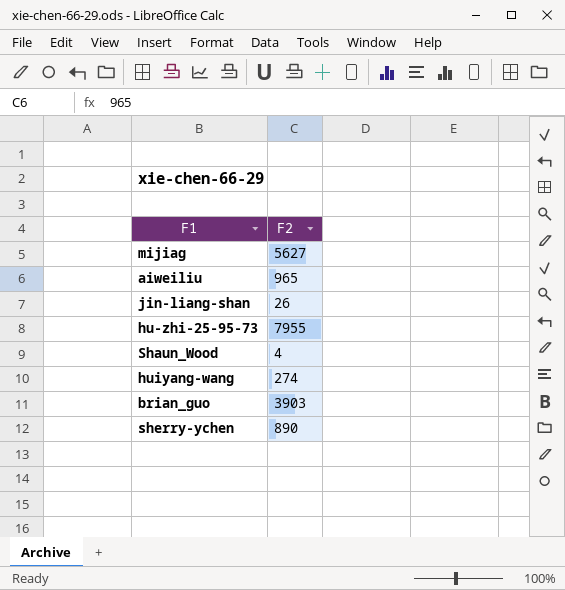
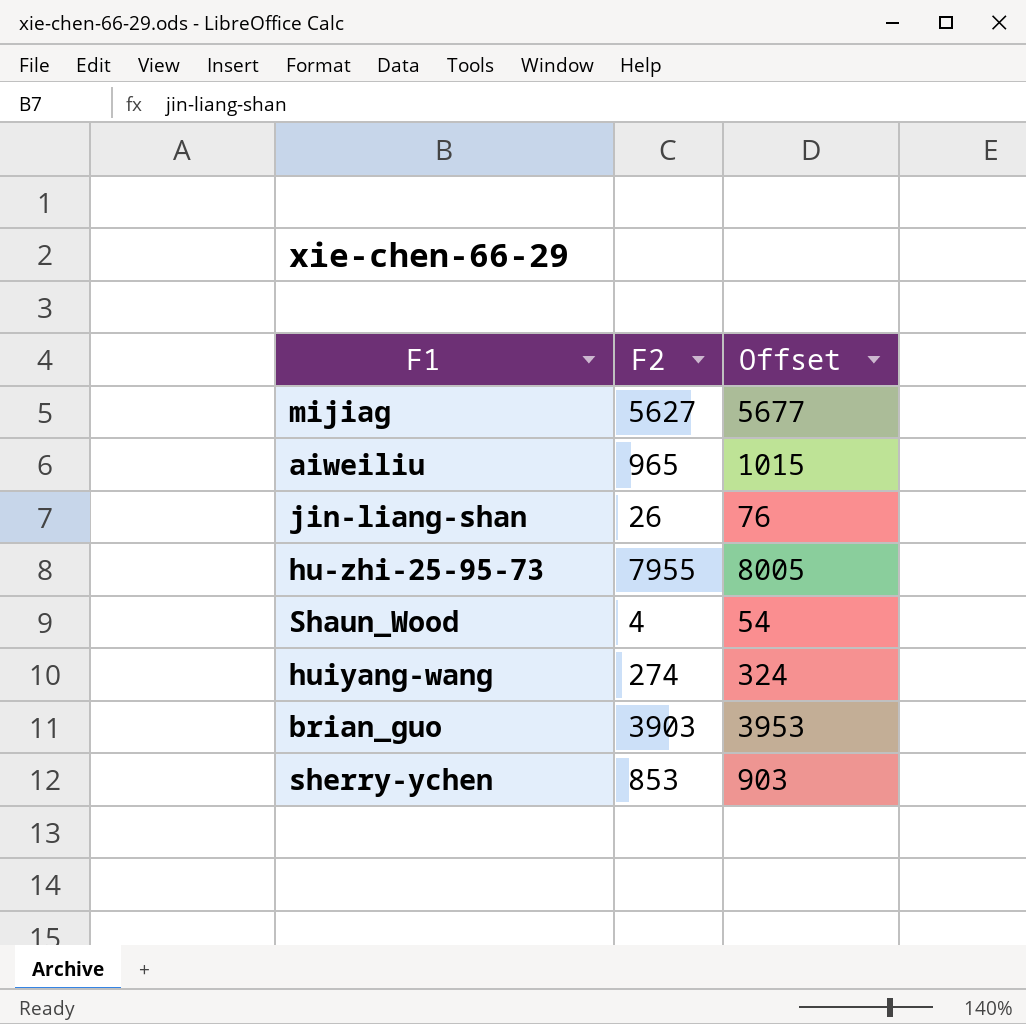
column Offset | formula: none -> [F2] + 50
sherry-ychen | F2: 890 -> 853

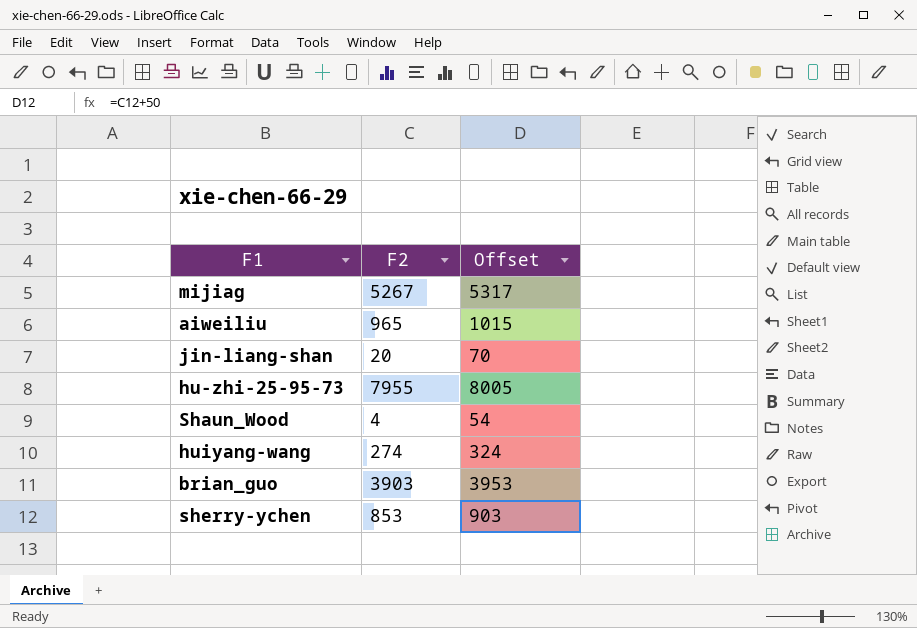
mijiag | F2: 5627 -> 5267
mijiag | Offset: 5677 -> 5317
jin-liang-shan | F2: 26 -> 20
jin-liang-shan | Offset: 76 -> 70

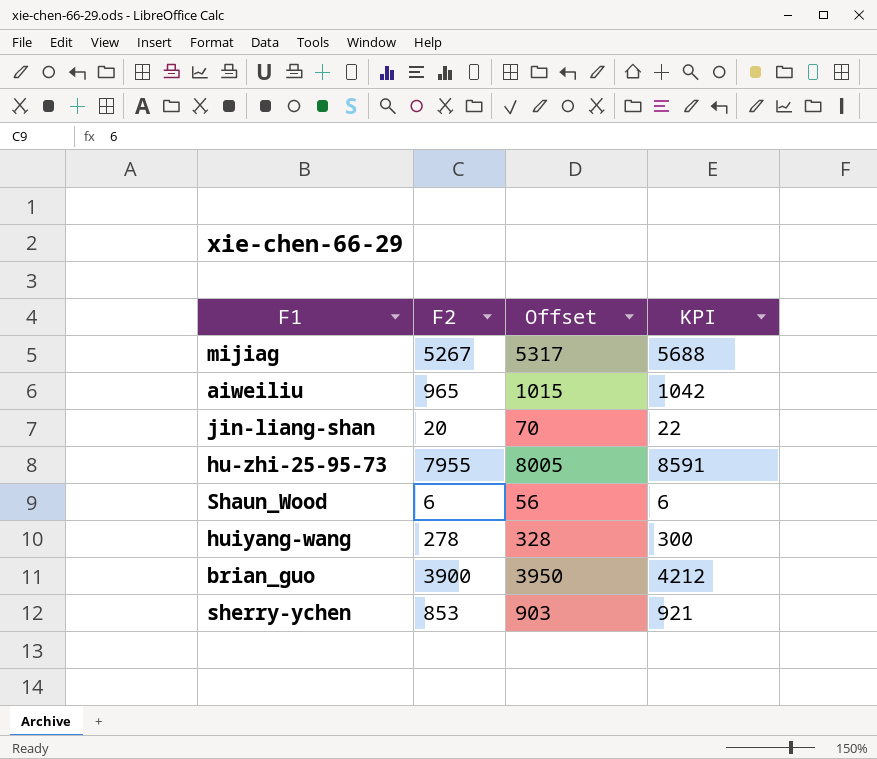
column KPI | formula: none -> [F2] * 1.08
Shaun_Wood | F2: 4 -> 6
Shaun_Wood | Offset: 54 -> 56
huiyang-wang | F2: 274 -> 278
huiyang-wang | Offset: 324 -> 328
brian_guo | F2: 3903 -> 3900
brian_guo | Offset: 3953 -> 3950

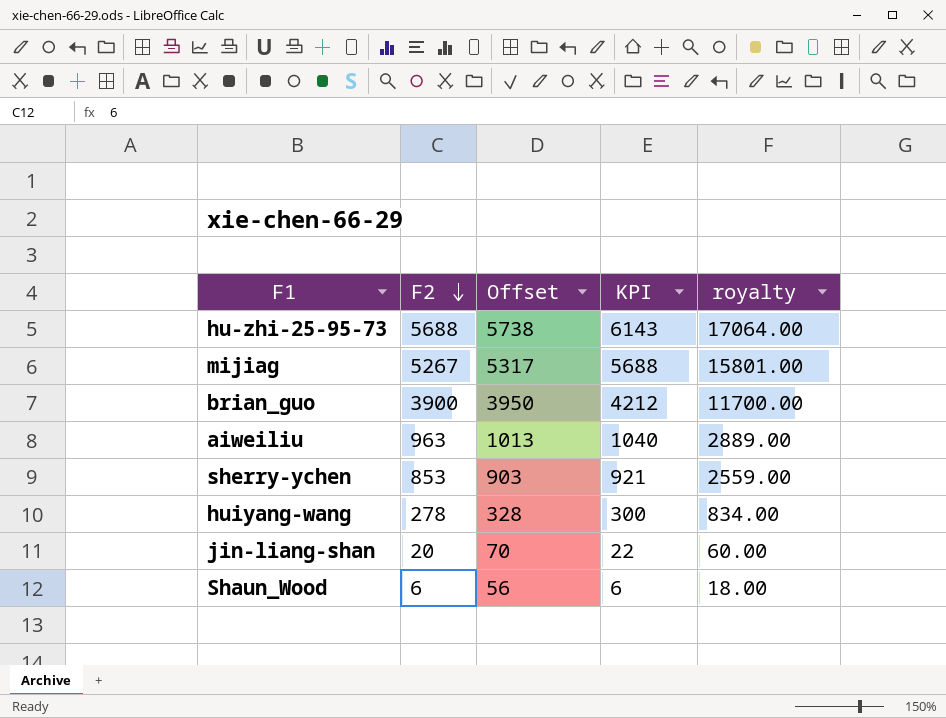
row order: none -> F2 descending
column royalty | formula: none -> [F2] * 3
hu-zhi-25-95-73 | F2: 7955 -> 5688
hu-zhi-25-95-73 | Offset: 8005 -> 5738
hu-zhi-25-95-73 | KPI: 8591 -> 6143
aiweiliu | F2: 965 -> 963
aiweiliu | Offset: 1015 -> 1013
aiweiliu | KPI: 1042 -> 1040

